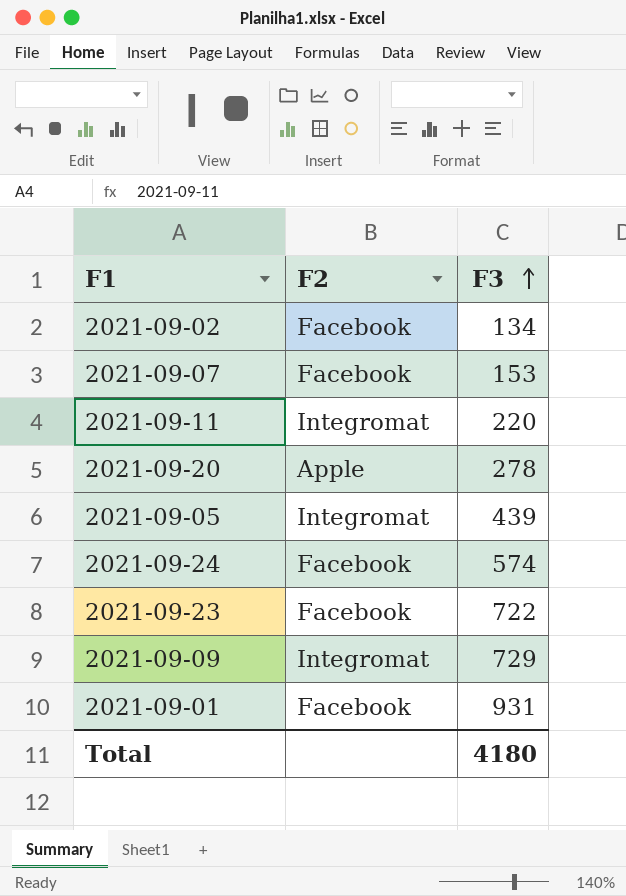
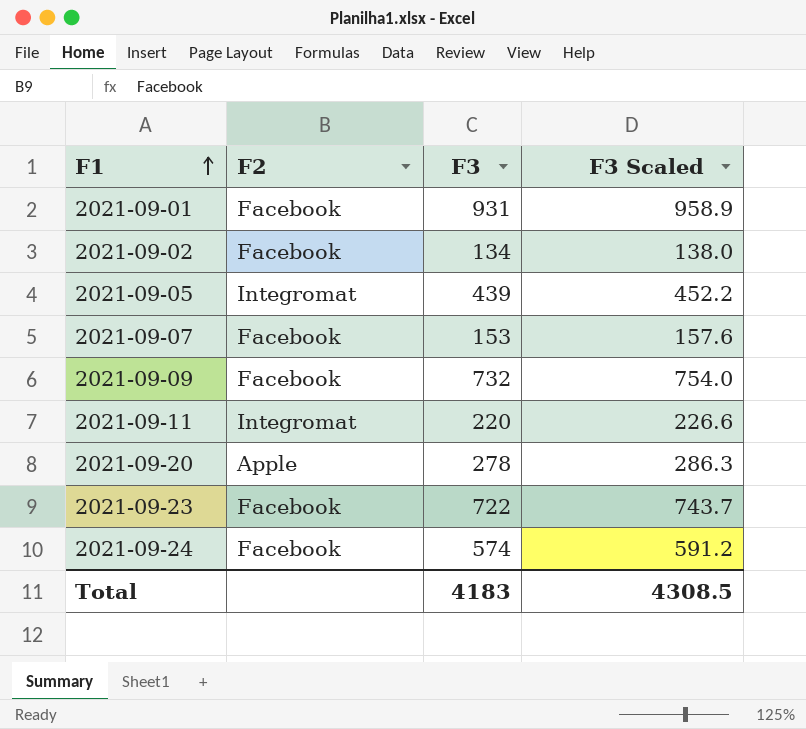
row order: F3 ascending -> F1 ascending
column F3 Scaled | formula: none -> [F3] * 1.03
2021-09-09 | F2: Integromat -> Facebook
2021-09-09 | F3: 729 -> 732
Total | F3: 4180 -> 4183

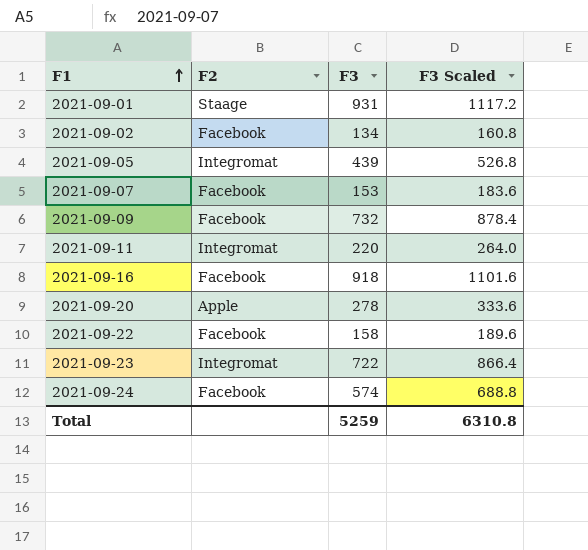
column F3 Scaled | formula: [F3] * 1.03 -> [F3] * 1.2
2021-09-01 | F2: Facebook -> Staage
row 2021-09-16: none -> Facebook | 918 | 1101.6
row 2021-09-22: none -> Facebook | 158 | 189.6
2021-09-23 | F2: Facebook -> Integromat
Total | F3: 4183 -> 5259
Total | F3 Scaled: 4308.5 -> 6310.8

